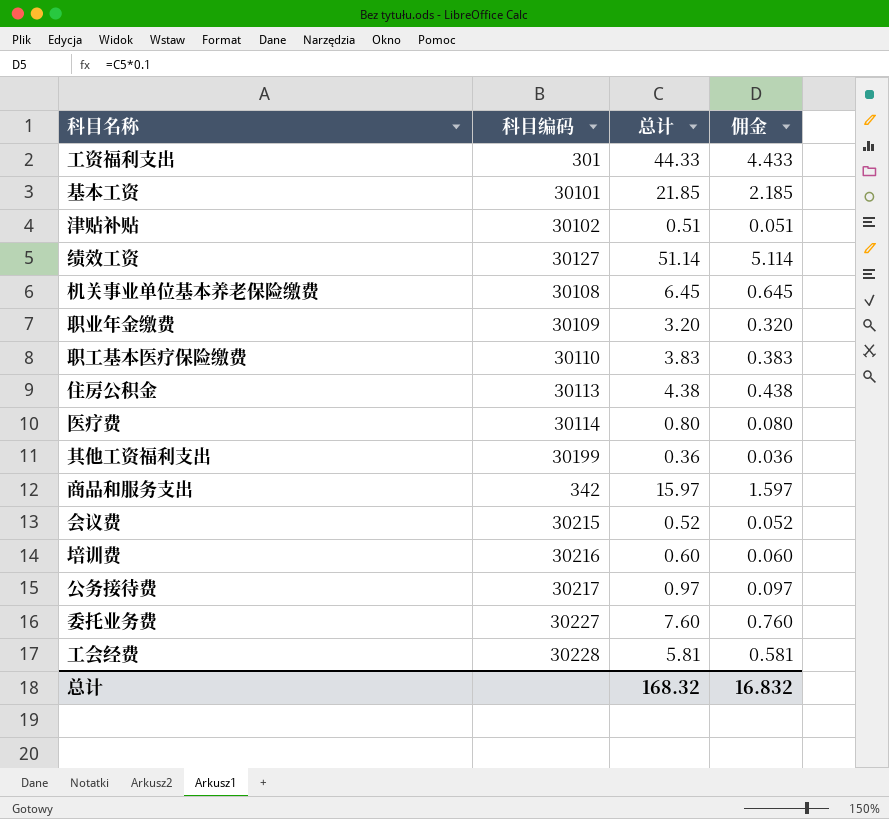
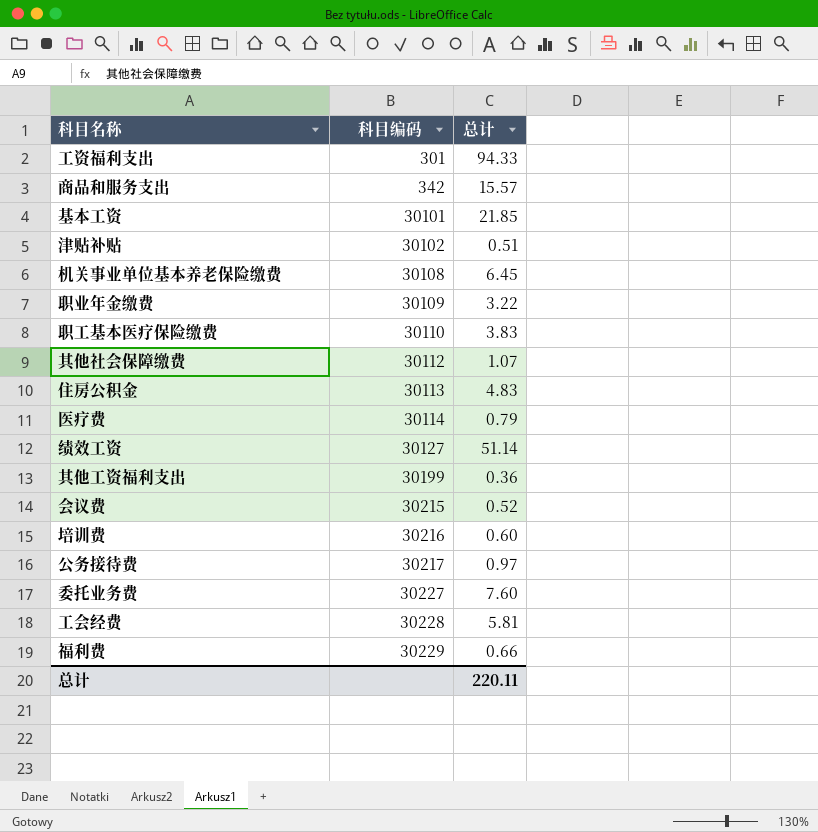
row order: none -> 科目编码 ascending
column 佣金 | formula: [总计] * 0.1 -> none
工资福利支出 | 总计: 44.33 -> 94.33
商品和服务支出 | 总计: 15.97 -> 15.57
职业年金缴费 | 总计: 3.20 -> 3.22
row 其他社会保障缴费: none -> 30112 | 1.07
住房公积金 | 总计: 4.38 -> 4.83
医疗费 | 总计: 0.80 -> 0.79
row 福利费: none -> 30229 | 0.66
总计 | 总计: 168.32 -> 220.11

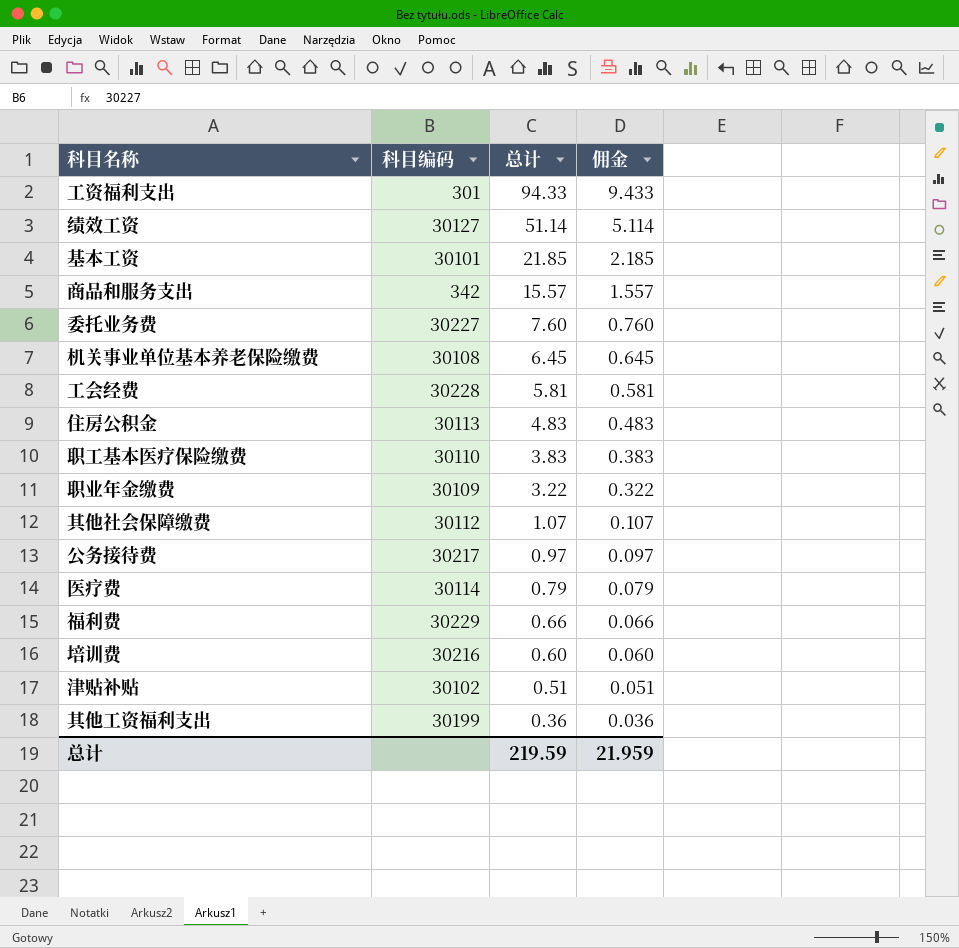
row order: 科目编码 ascending -> 总计 descending
column 佣金 | formula: none -> [总计] * 0.1
row 会议费: 30215 | 0.52 -> none
总计 | 总计: 220.11 -> 219.59

